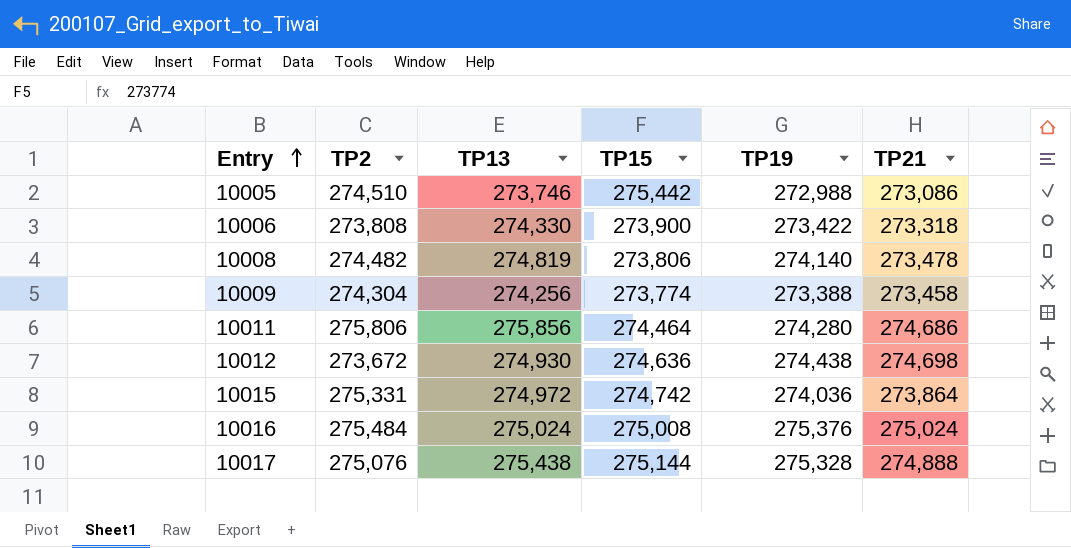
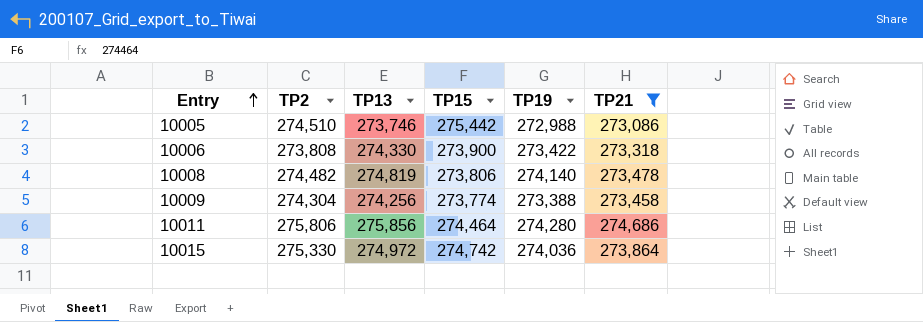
filter: none -> TP21 <= 274,686
10015 | TP2: 275,331 -> 275,330

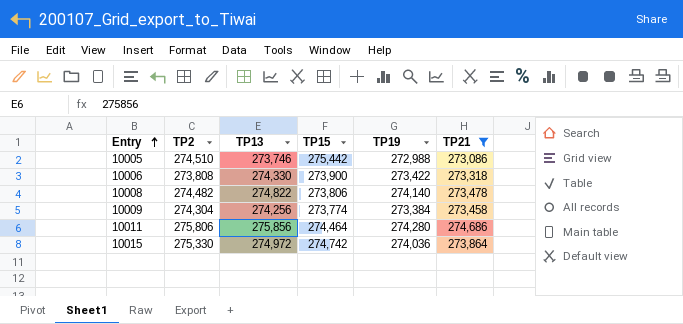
10008 | TP13: 274,819 -> 274,822
10009 | TP19: 273,388 -> 273,384

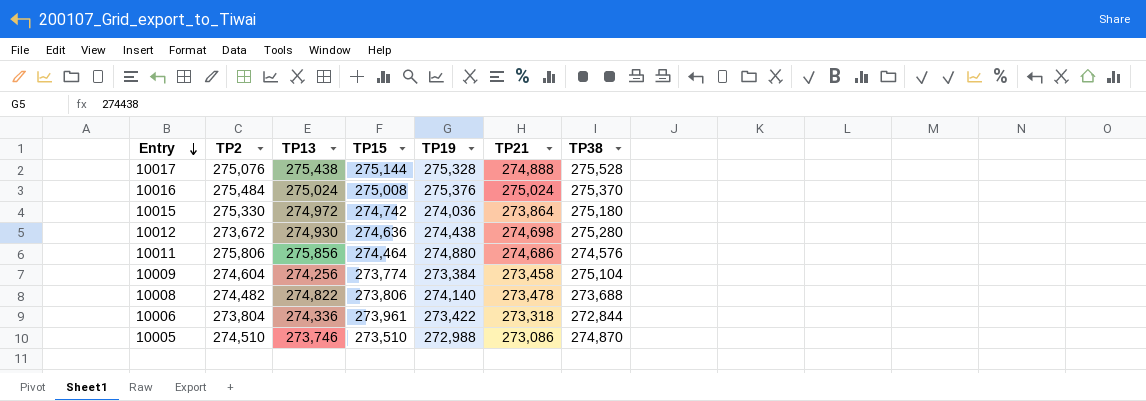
filter: TP21 <= 274,686 -> none
row order: Entry ascending -> Entry descending
column TP38 | position: none -> 7
10011 | TP19: 274,280 -> 274,880
10009 | TP2: 274,304 -> 274,604
10006 | TP2: 273,808 -> 273,804
10006 | TP13: 274,330 -> 274,336
10006 | TP15: 273,900 -> 273,961
10005 | TP15: 275,442 -> 273,510

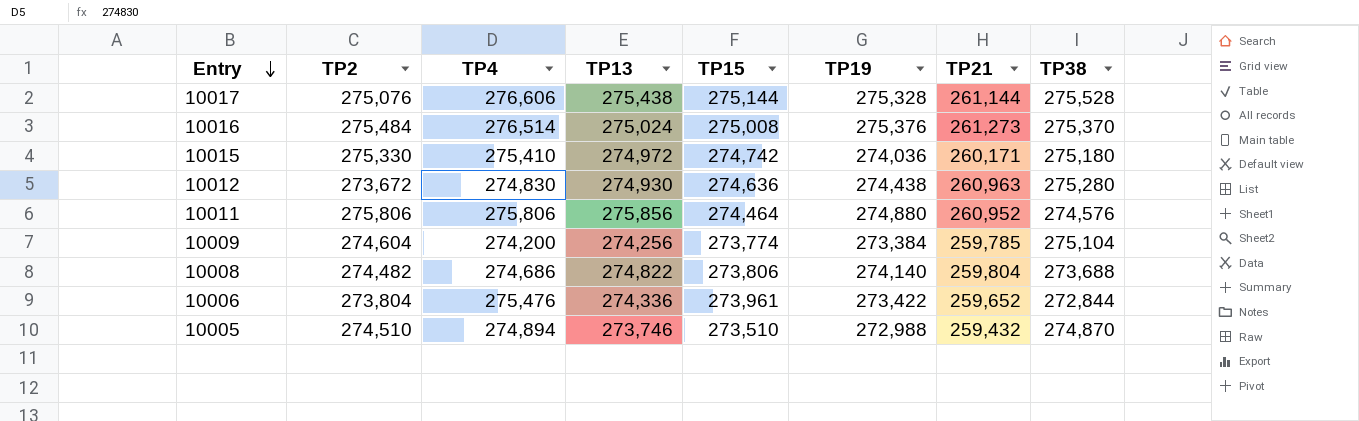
column TP4 | position: none -> 3
10017 | TP21: 274,888 -> 261,144
10016 | TP21: 275,024 -> 261,273
10015 | TP21: 273,864 -> 260,171
10012 | TP21: 274,698 -> 260,963
10011 | TP21: 274,686 -> 260,952
10009 | TP21: 273,458 -> 259,785
10008 | TP21: 273,478 -> 259,804
10006 | TP21: 273,318 -> 259,652
10005 | TP21: 273,086 -> 259,432

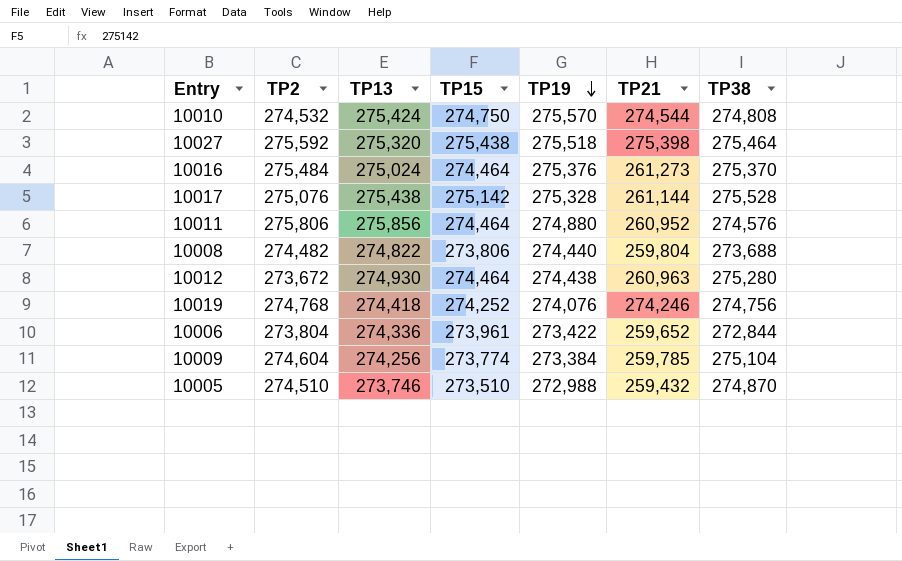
row order: Entry descending -> TP19 descending
column TP4 | position: 3 -> none
row 10015: 275,330 | 275,410 | 274,972 | 274,742 | 274,036 | 260,171 | 275,180 -> none
row 10010: none -> 274,532 | 275,424 | 274,750 | 275,570 | 274,544 | 274,808
row 10027: none -> 275,592 | 275,320 | 275,438 | 275,518 | 275,398 | 275,464
10016 | TP15: 275,008 -> 274,464
10017 | TP15: 275,144 -> 275,142
10008 | TP19: 274,140 -> 274,440
10012 | TP15: 274,636 -> 274,464
row 10019: none -> 274,768 | 274,418 | 274,252 | 274,076 | 274,246 | 274,756

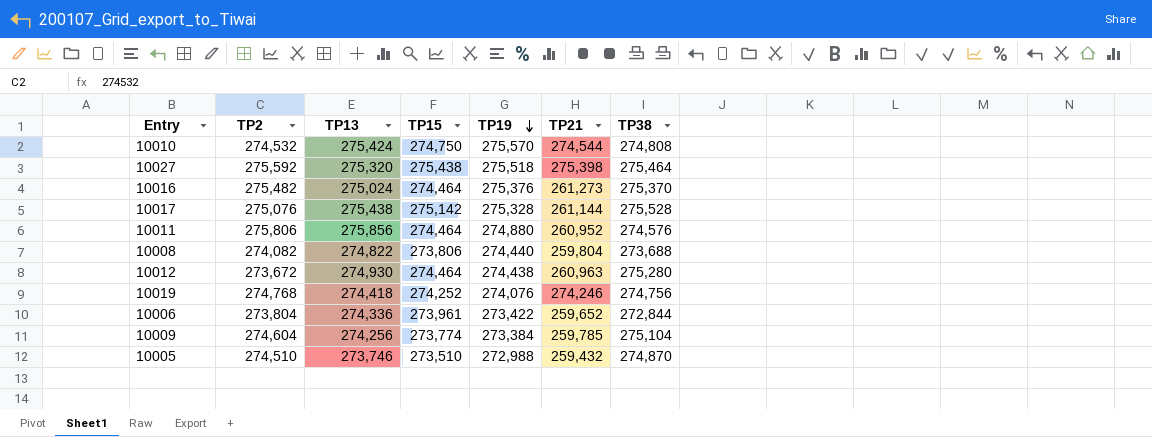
10016 | TP2: 275,484 -> 275,482
10008 | TP2: 274,482 -> 274,082

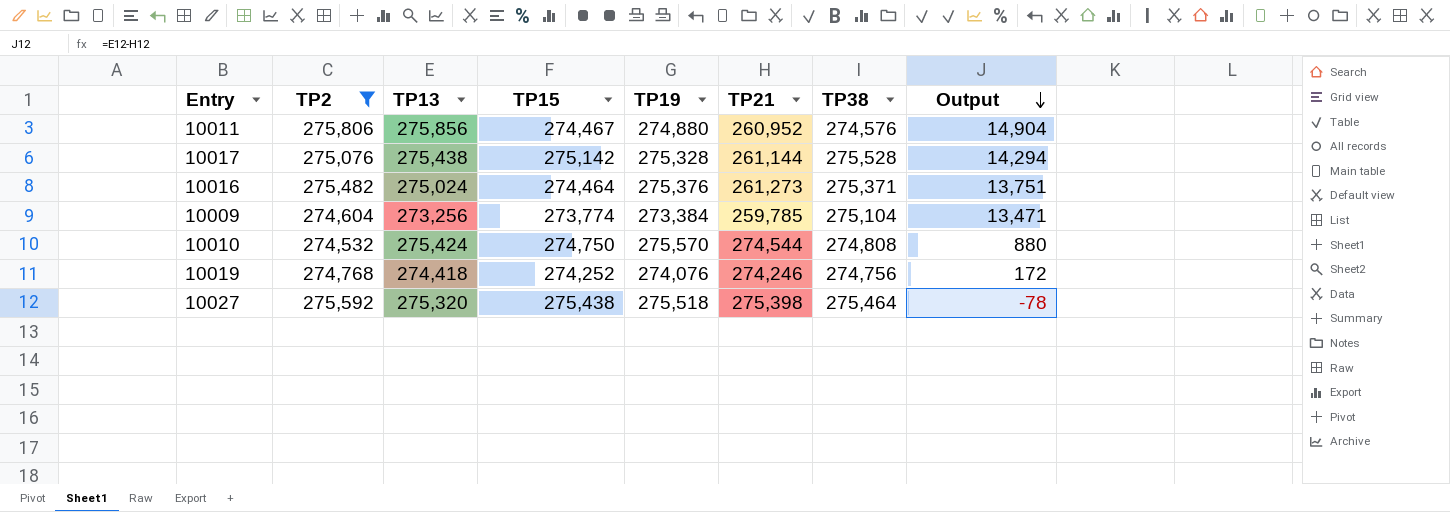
filter: none -> TP2 >= 274,532
row order: TP19 descending -> Output descending
column Output | formula: none -> [TP13] - [TP21]
10011 | TP15: 274,464 -> 274,467
10016 | TP38: 275,370 -> 275,371
10009 | TP13: 274,256 -> 273,256

